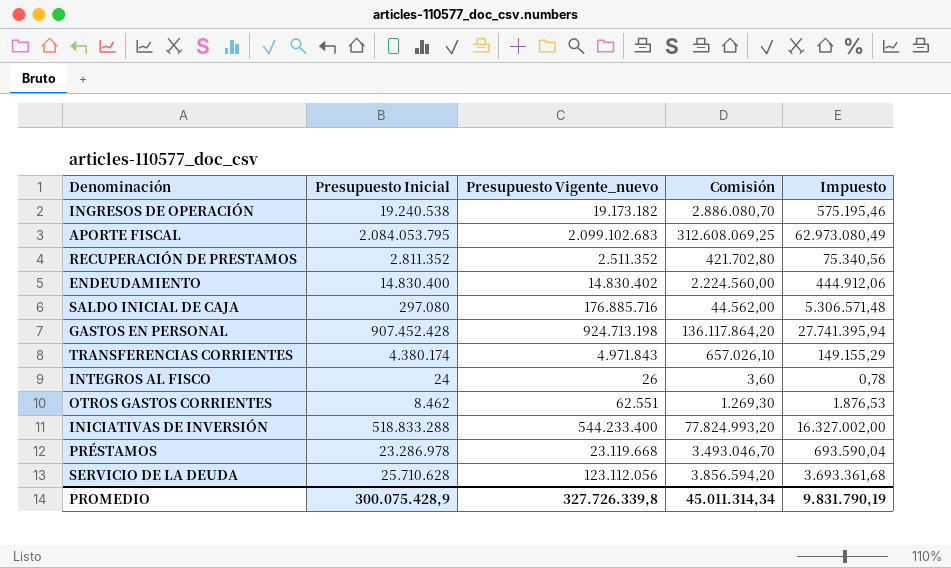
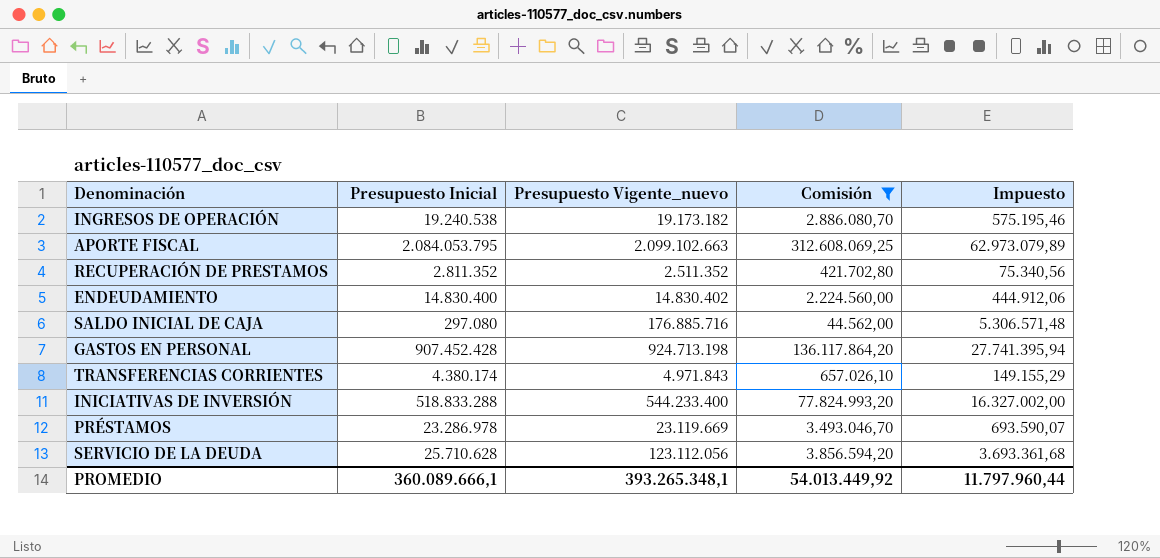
filter: none -> Comisión >= 44.562,00
APORTE FISCAL | Presupuesto Vigente_nuevo: 2.099.102.683 -> 2.099.102.663
APORTE FISCAL | Impuesto: 62.973.080,49 -> 62.973.079,89
PRÉSTAMOS | Presupuesto Vigente_nuevo: 23.119.668 -> 23.119.669
PRÉSTAMOS | Impuesto: 693.590,04 -> 693.590,07
PROMEDIO | Presupuesto Inicial: 300.075.428,9 -> 360.089.666,1
PROMEDIO | Presupuesto Vigente_nuevo: 327.726.339,8 -> 393.265.348,1
PROMEDIO | Comisión: 45.011.314,34 -> 54.013.449,92
PROMEDIO | Impuesto: 9.831.790,19 -> 11.797.960,44

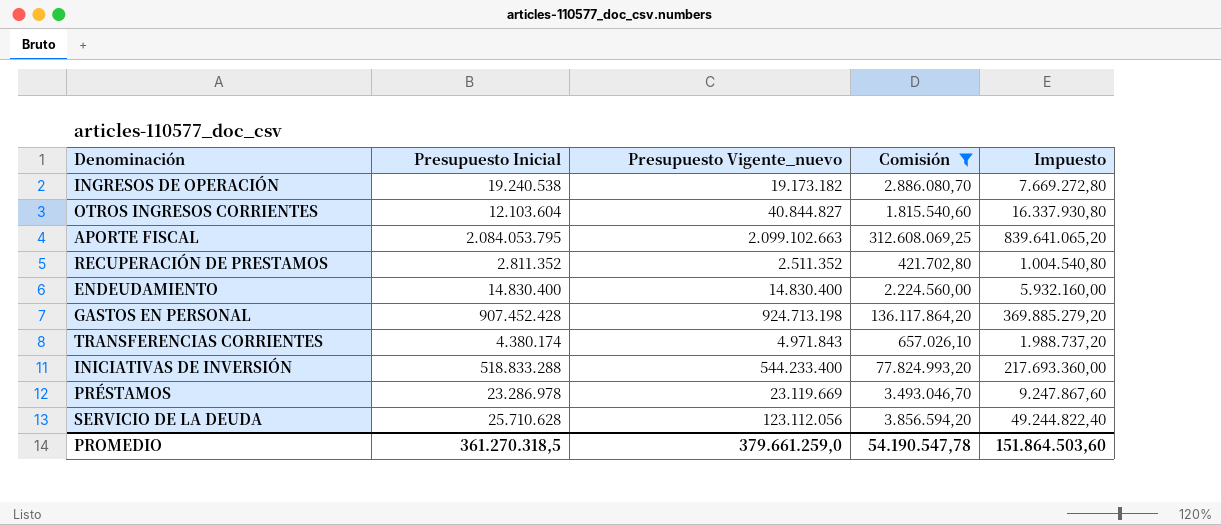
column Impuesto | formula: [Presupuesto Vigente_nuevo] * 0,03 -> [Presupuesto Vigente_nuevo] * 0,4
row SALDO INICIAL DE CAJA: 297.080 | 176.885.716 | 44.562,00 | 5.306.571,48 -> none
row OTROS INGRESOS CORRIENTES: none -> 12.103.604 | 40.844.827 | 1.815.540,60 | 16.337.930,80
ENDEUDAMIENTO | Presupuesto Vigente_nuevo: 14.830.402 -> 14.830.400
PROMEDIO | Presupuesto Inicial: 360.089.666,1 -> 361.270.318,5
PROMEDIO | Presupuesto Vigente_nuevo: 393.265.348,1 -> 379.661.259,0
PROMEDIO | Comisión: 54.013.449,92 -> 54.190.547,78
PROMEDIO | Impuesto: 11.797.960,44 -> 151.864.503,60

